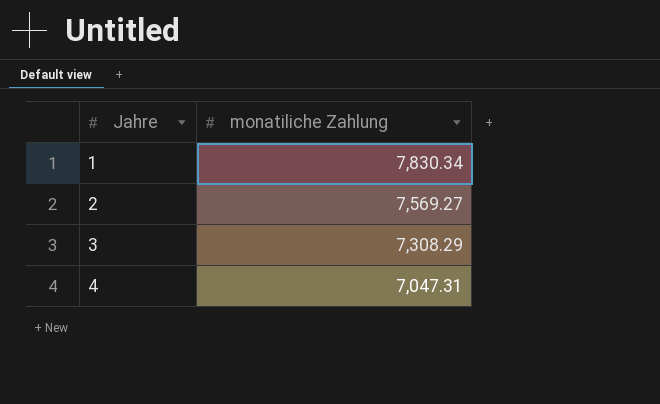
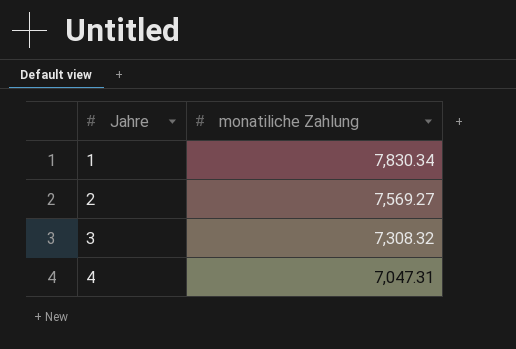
3 | monatiliche Zahlung: 7,308.29 -> 7,308.32

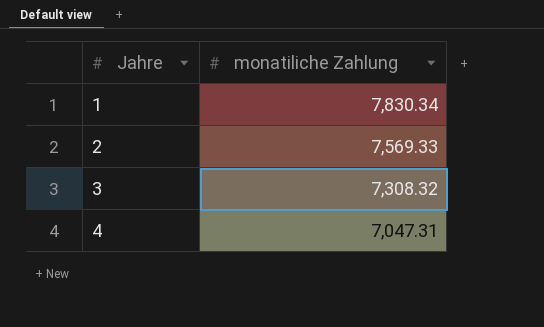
2 | monatiliche Zahlung: 7,569.27 -> 7,569.33

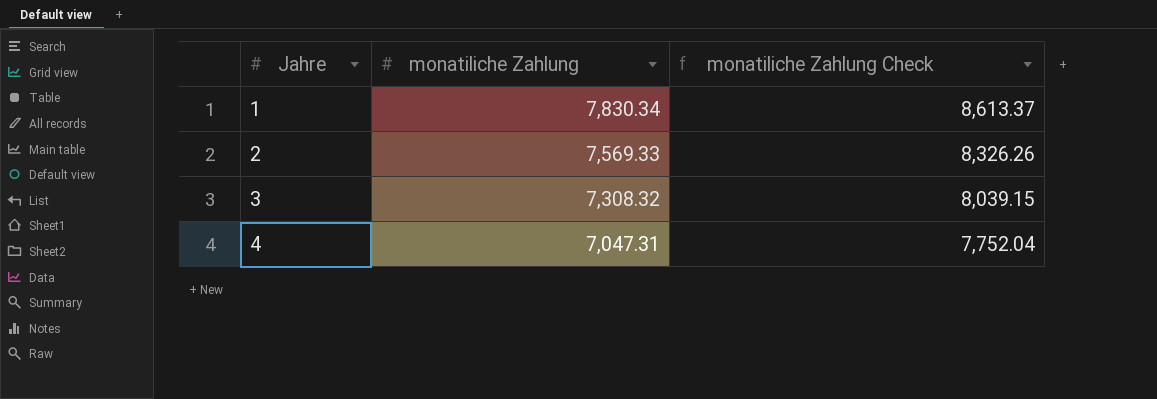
column monatiliche Zahlung Check | formula: none -> [monatiliche Zahlung] * 1.1

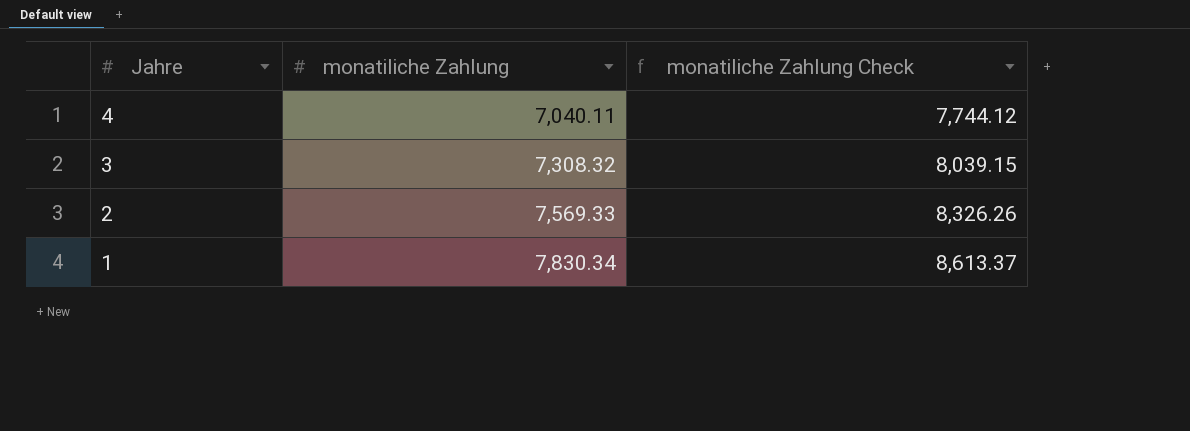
row order: Jahre ascending -> Jahre descending
4 | monatiliche Zahlung: 7,047.31 -> 7,040.11
4 | monatiliche Zahlung Check: 7,752.04 -> 7,744.12

